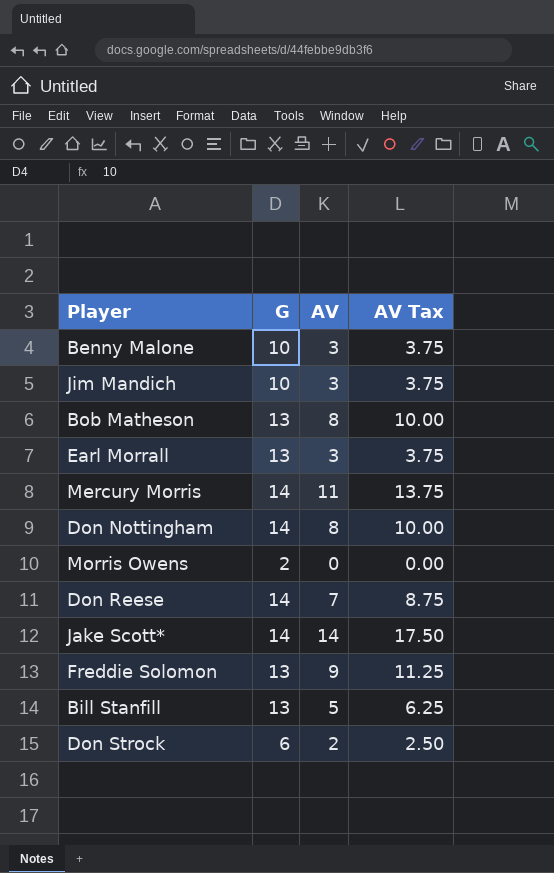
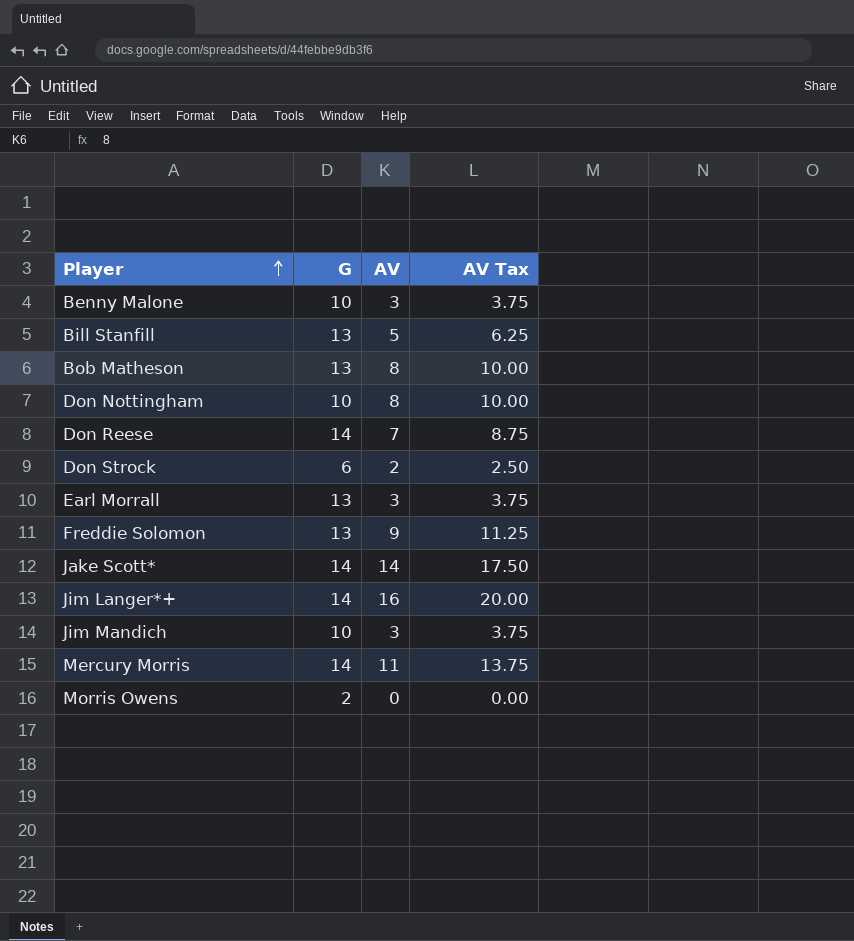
row order: none -> Player ascending
Don Nottingham | G: 14 -> 10
row Jim Langer*+: none -> 14 | 16 | 20.00

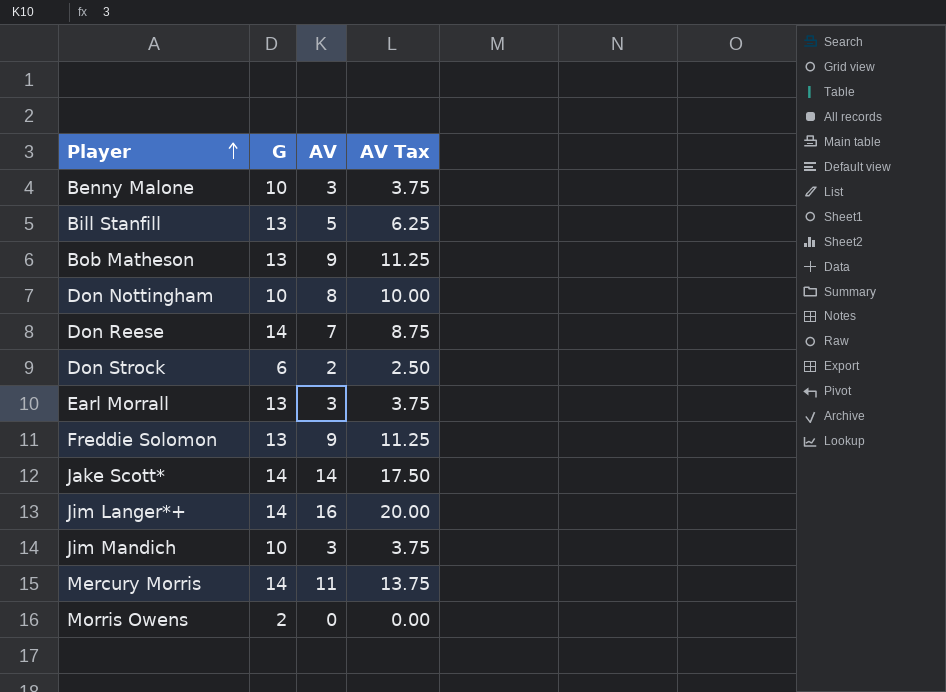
Bob Matheson | AV: 8 -> 9
Bob Matheson | AV Tax: 10.00 -> 11.25

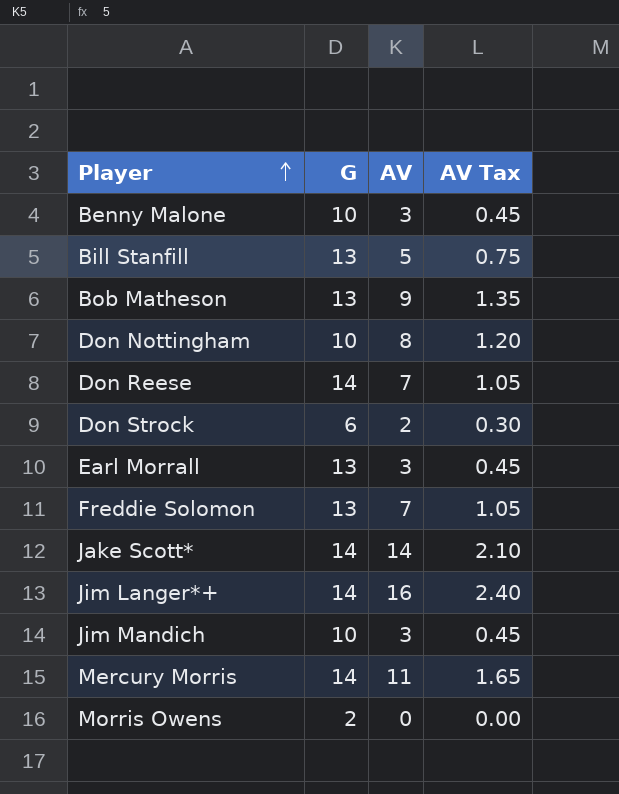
column AV Tax | formula: [AV] * 1.25 -> [AV] * 0.15
Freddie Solomon | AV: 9 -> 7

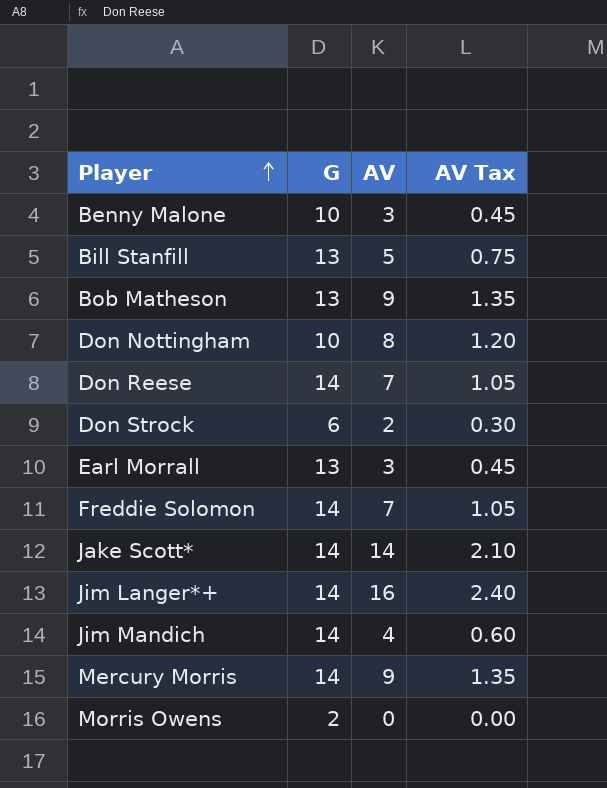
Freddie Solomon | G: 13 -> 14
Jim Mandich | G: 10 -> 14
Jim Mandich | AV: 3 -> 4
Jim Mandich | AV Tax: 0.45 -> 0.60
Mercury Morris | AV: 11 -> 9
Mercury Morris | AV Tax: 1.65 -> 1.35

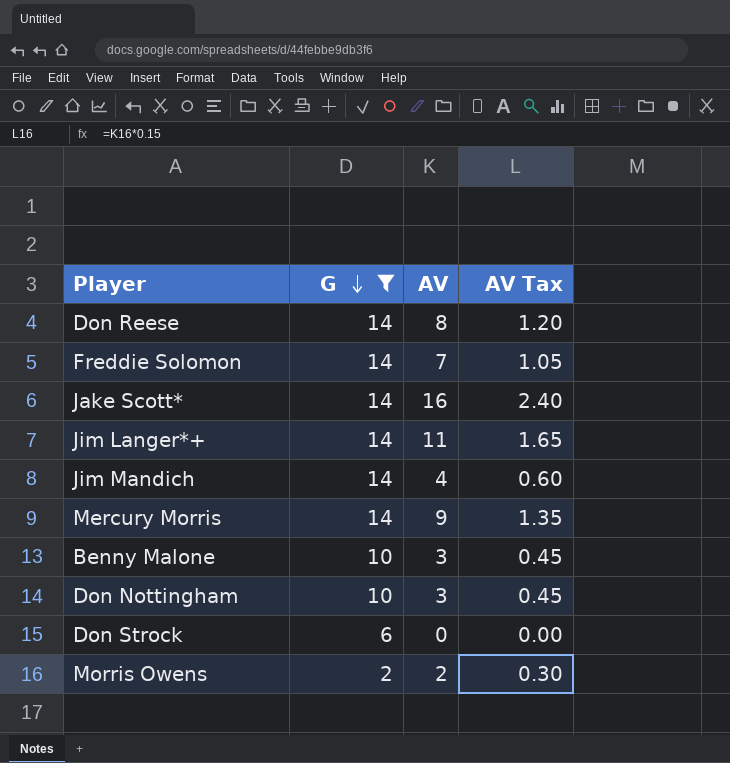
filter: none -> G != 13
row order: Player ascending -> G descending
Don Reese | AV: 7 -> 8
Don Reese | AV Tax: 1.05 -> 1.20
Jake Scott* | AV: 14 -> 16
Jake Scott* | AV Tax: 2.10 -> 2.40
Jim Langer*+ | AV: 16 -> 11
Jim Langer*+ | AV Tax: 2.40 -> 1.65
Don Nottingham | AV: 8 -> 3
Don Nottingham | AV Tax: 1.20 -> 0.45
Don Strock | AV: 2 -> 0
Don Strock | AV Tax: 0.30 -> 0.00
Morris Owens | AV: 0 -> 2
Morris Owens | AV Tax: 0.00 -> 0.30

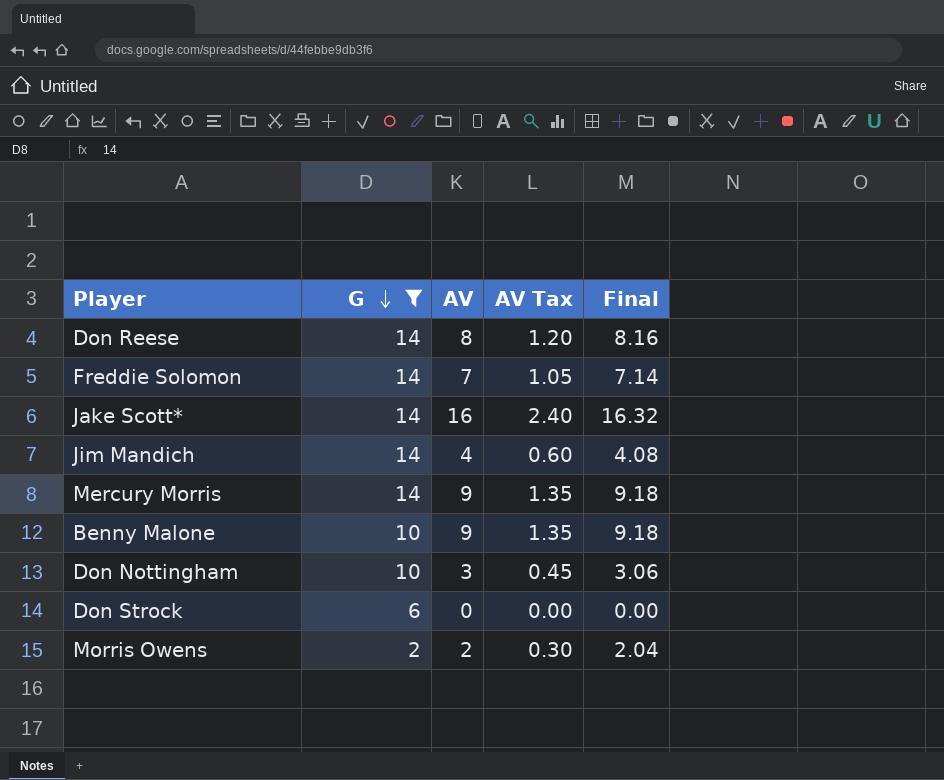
column Final | formula: none -> [AV] * 1.02
row Jim Langer*+: 14 | 11 | 1.65 -> none
Benny Malone | AV: 3 -> 9
Benny Malone | AV Tax: 0.45 -> 1.35

